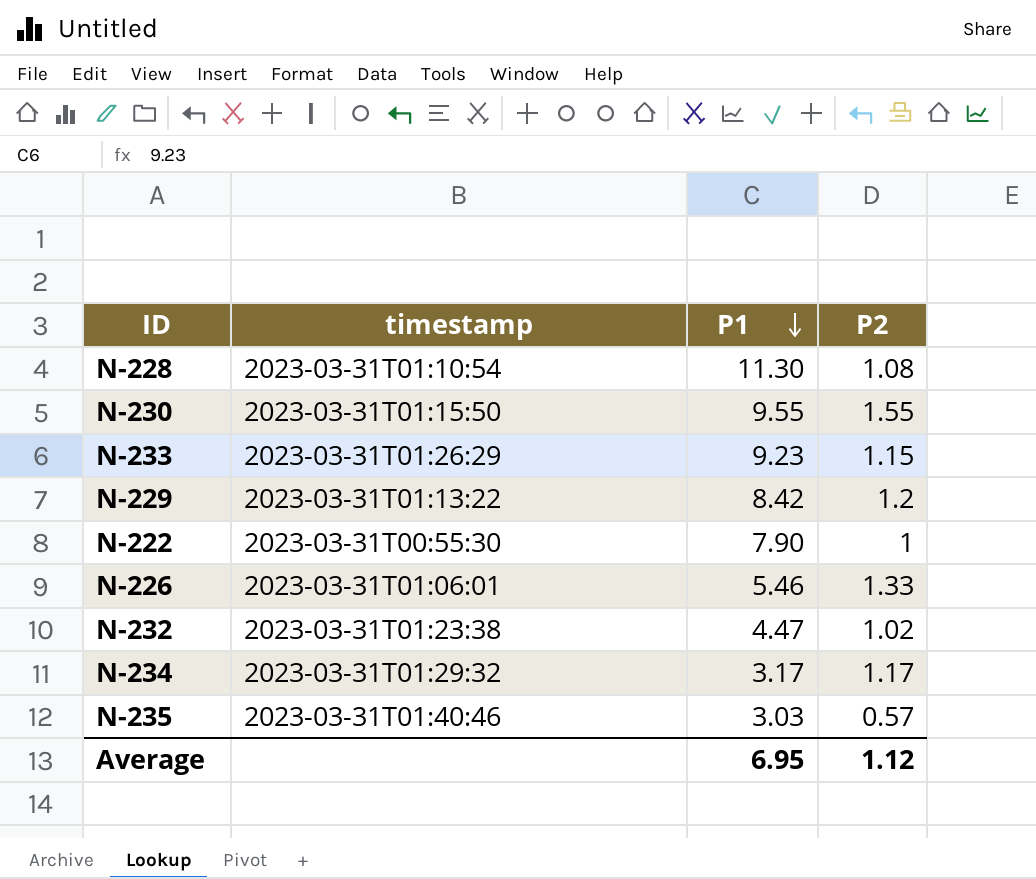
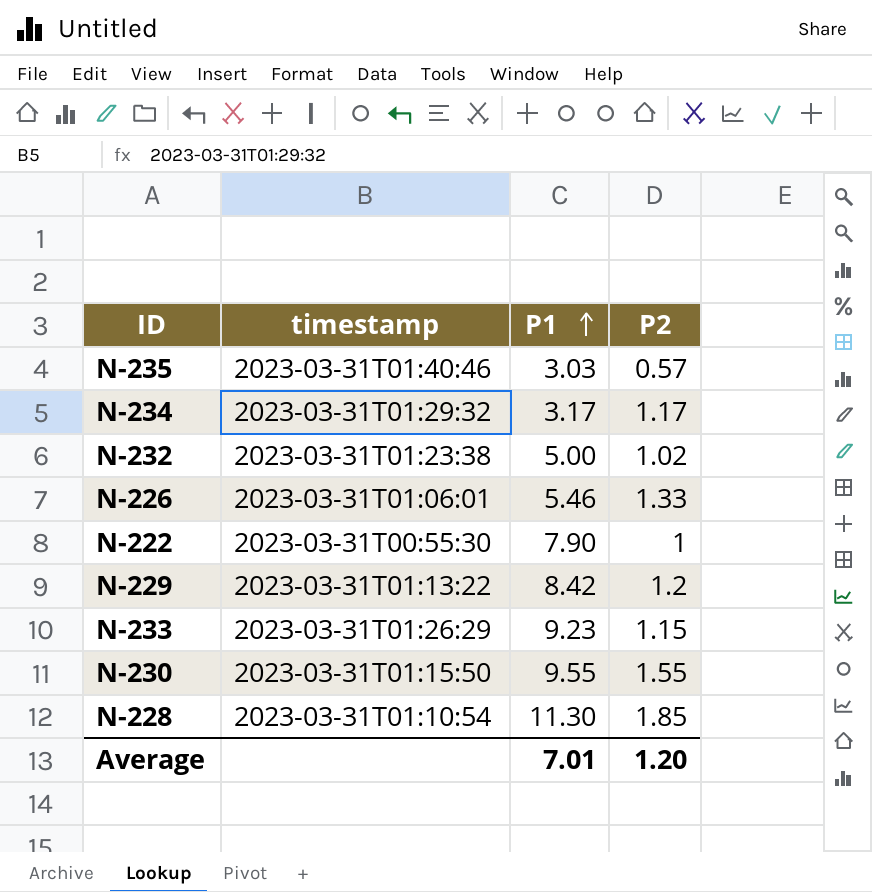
row order: P1 descending -> P1 ascending
N-232 | P1: 4.47 -> 5.00
N-228 | P2: 1.08 -> 1.85
Average | P1: 6.95 -> 7.01
Average | P2: 1.12 -> 1.20

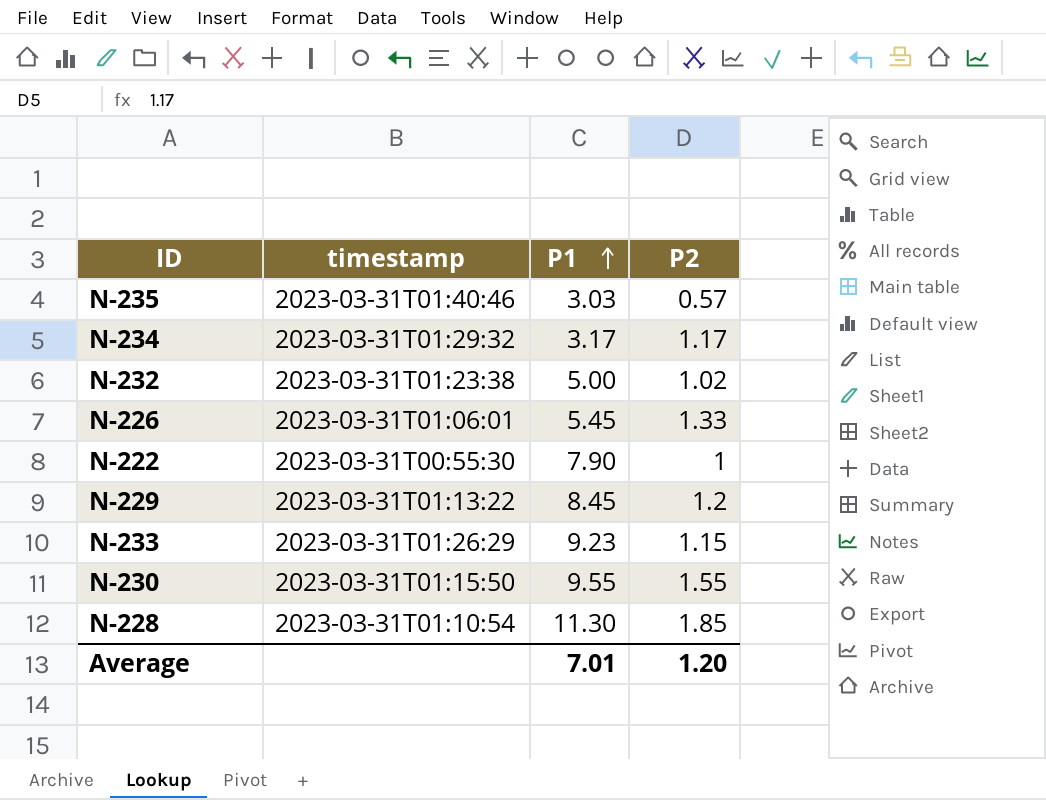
N-226 | P1: 5.46 -> 5.45
N-229 | P1: 8.42 -> 8.45

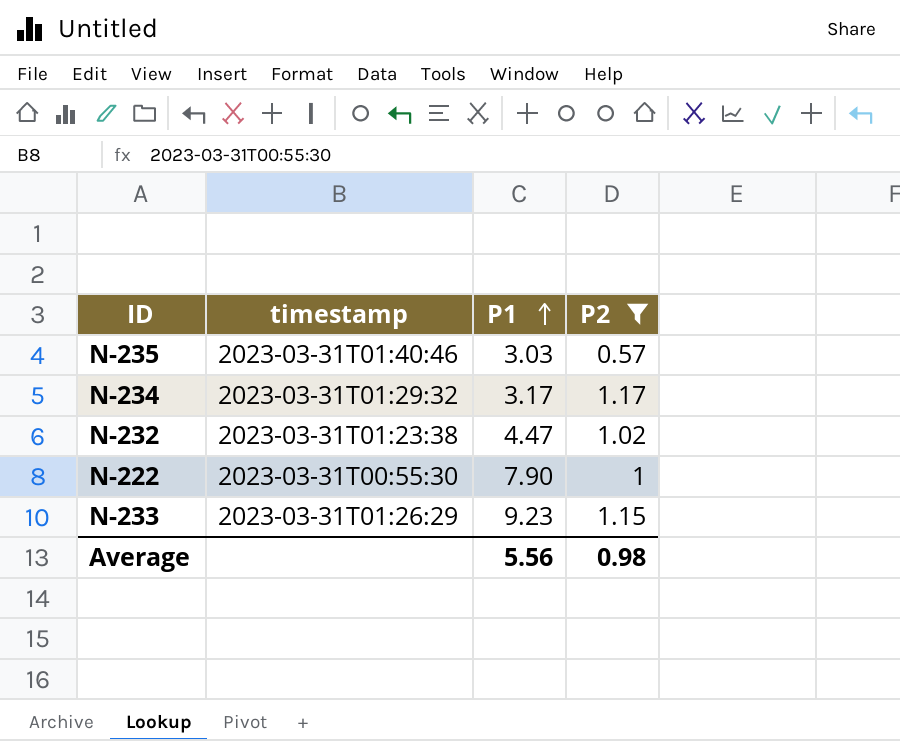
filter: none -> P2 <= 1.17
N-232 | P1: 5.00 -> 4.47
Average | P1: 7.01 -> 5.56
Average | P2: 1.20 -> 0.98

